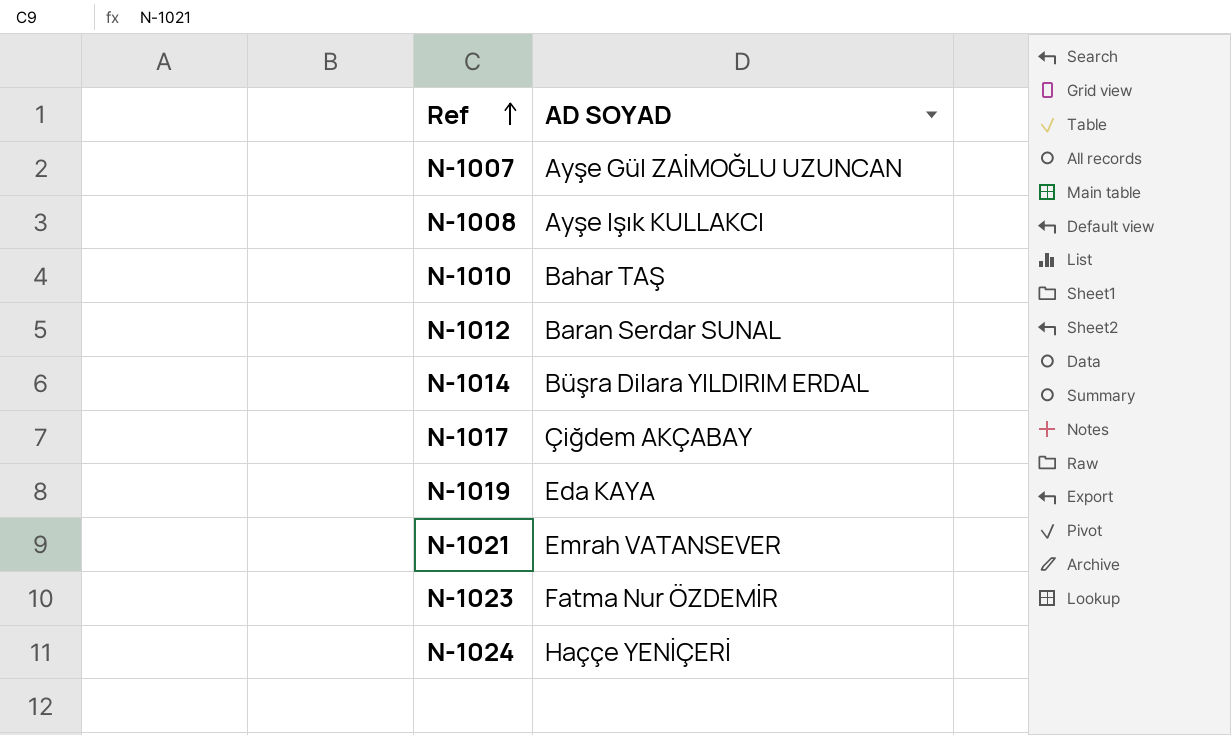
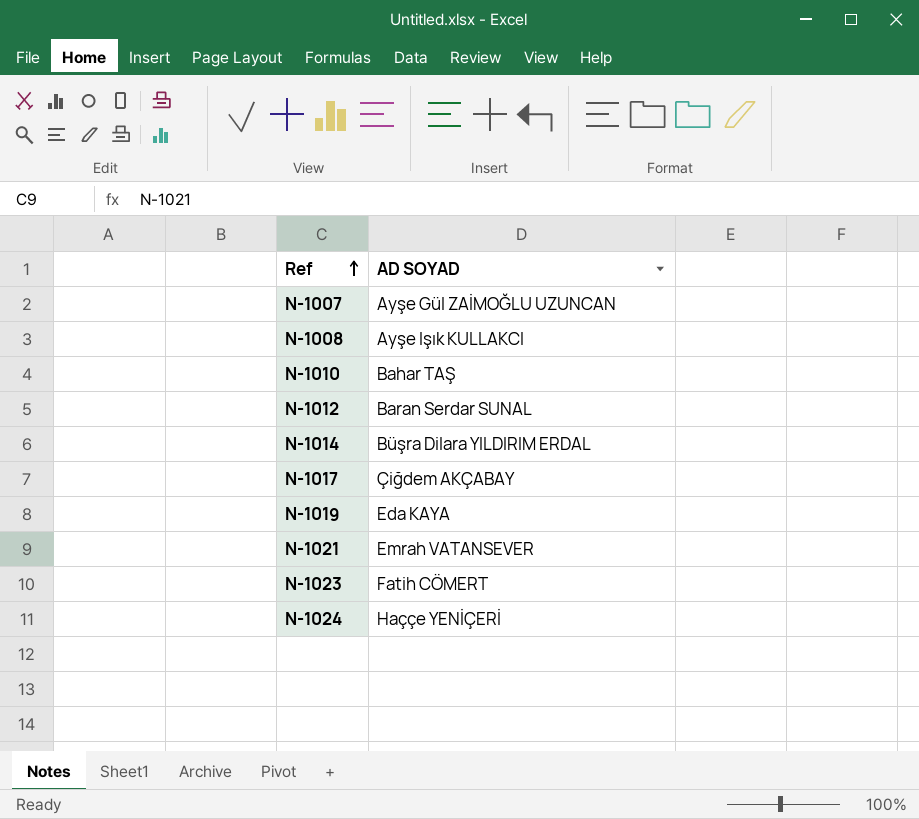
N-1023 | AD SOYAD: Fatma Nur ÖZDEMİR -> Fatih CÖMERT

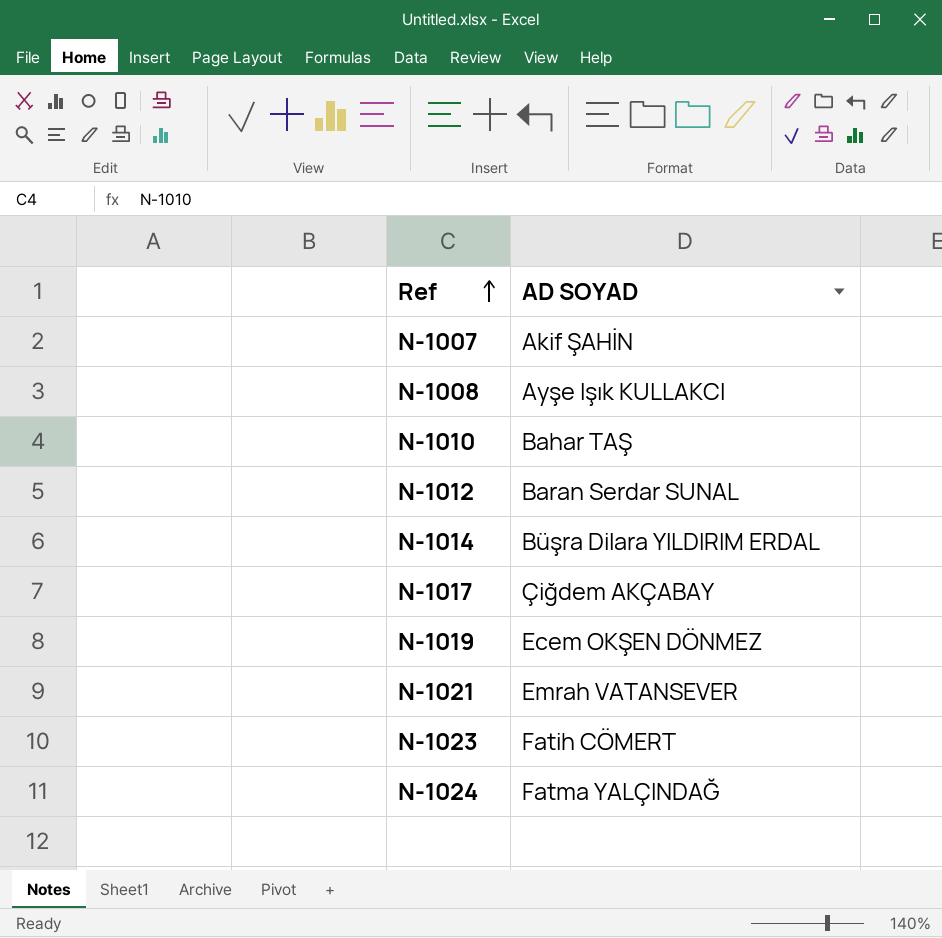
N-1007 | AD SOYAD: Ayşe Gül ZAİMOĞLU UZUNCAN -> Akif ŞAHİN
N-1019 | AD SOYAD: Eda KAYA -> Ecem OKŞEN DÖNMEZ
N-1024 | AD SOYAD: Haççe YENİÇERİ -> Fatma YALÇINDAĞ

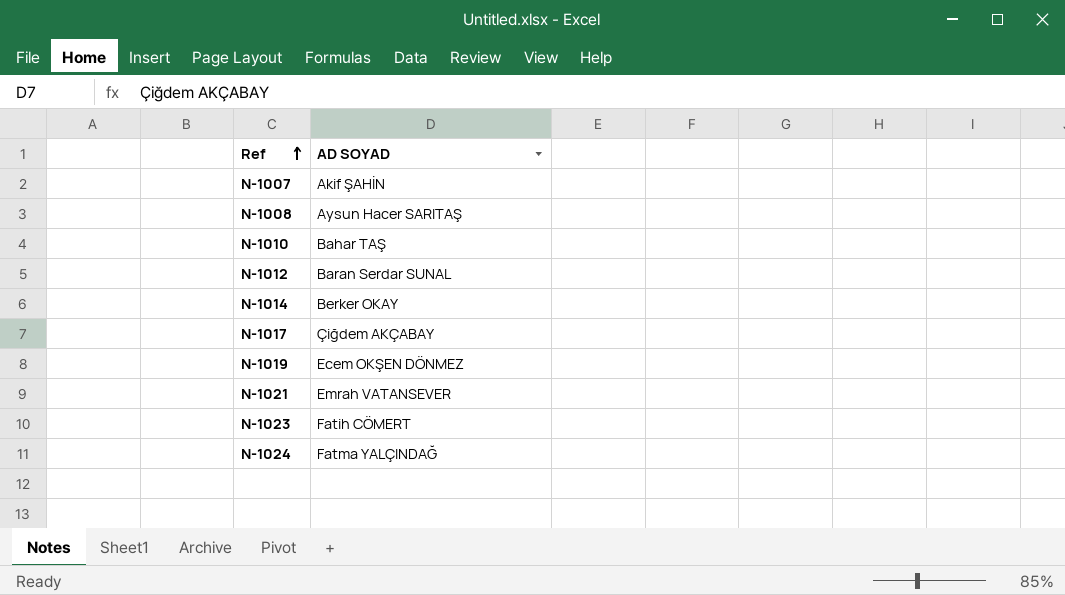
N-1008 | AD SOYAD: Ayşe Işık KULLAKCI -> Aysun Hacer SARITAŞ
N-1014 | AD SOYAD: Büşra Dilara YILDIRIM ERDAL -> Berker OKAY

